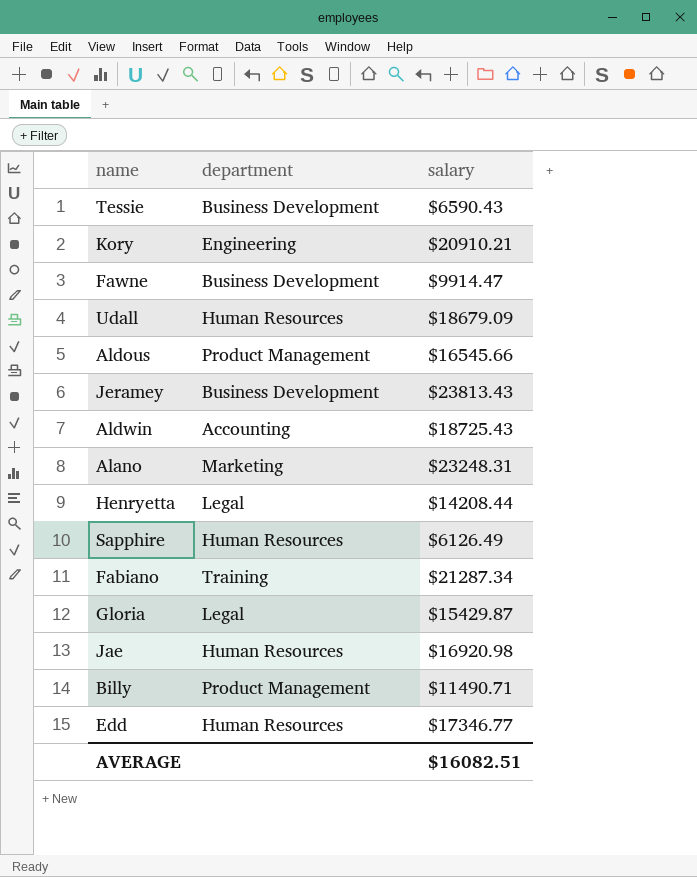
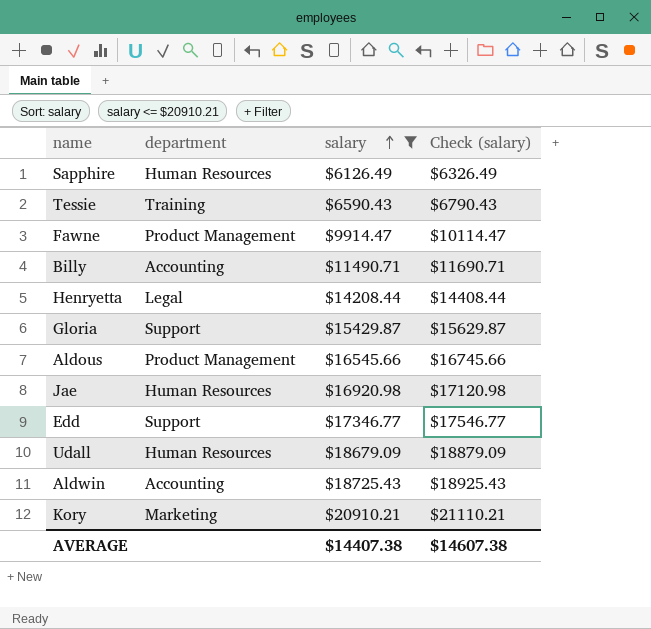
filter: none -> salary <= $20910.21
row order: none -> salary ascending
column Check (salary) | formula: none -> [salary] + 200
Tessie | department: Business Development -> Training
Fawne | department: Business Development -> Product Management
Billy | department: Product Management -> Accounting
Gloria | department: Legal -> Support
Edd | department: Human Resources -> Support
Kory | department: Engineering -> Marketing
AVERAGE | salary: $16082.51 -> $14407.38

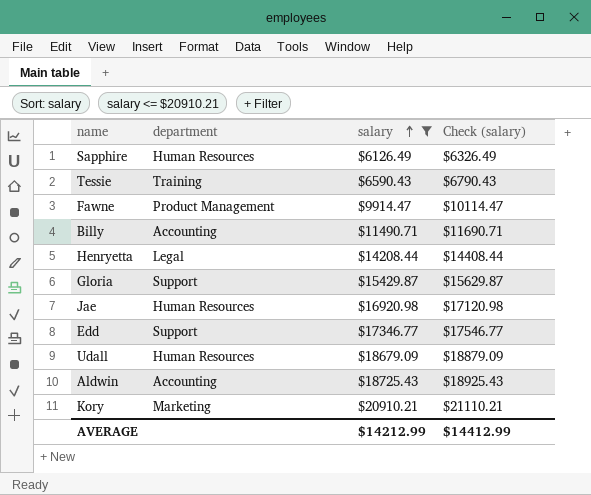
row Aldous: Product Management | $16545.66 | $16745.66 -> none
AVERAGE | salary: $14407.38 -> $14212.99
AVERAGE | Check (salary): $14607.38 -> $14412.99

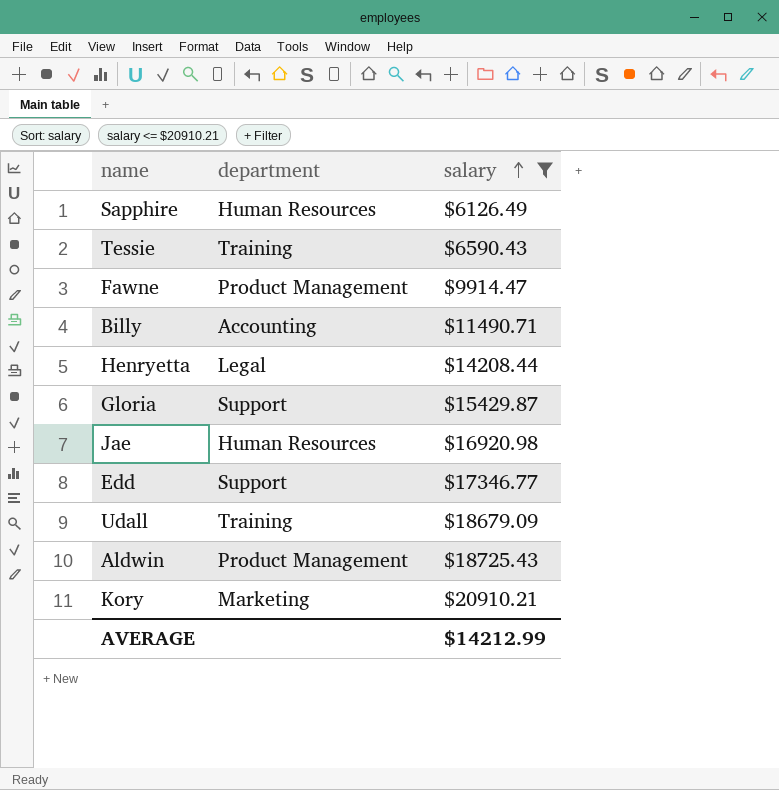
column Check (salary) | formula: [salary] + 200 -> none
Udall | department: Human Resources -> Training
Aldwin | department: Accounting -> Product Management

